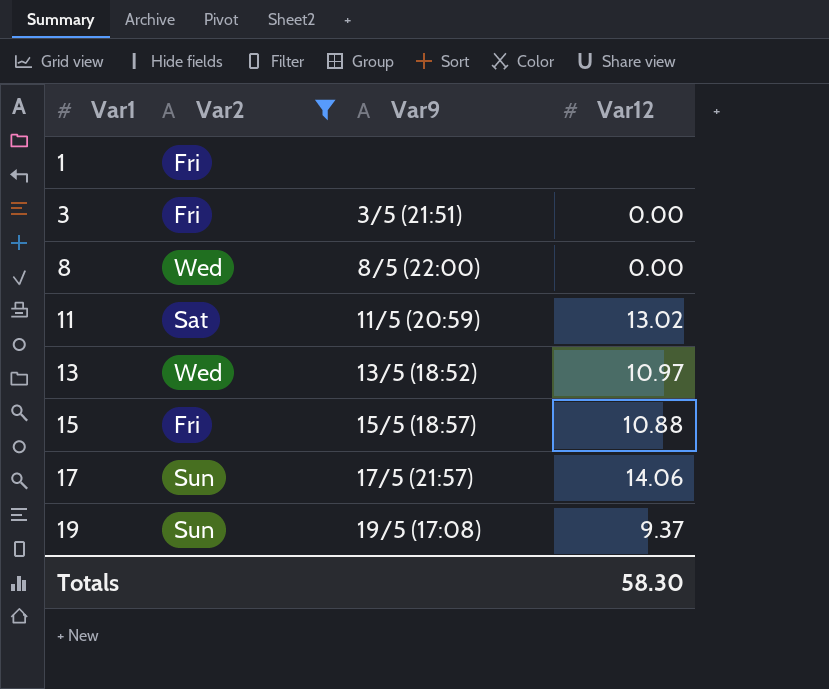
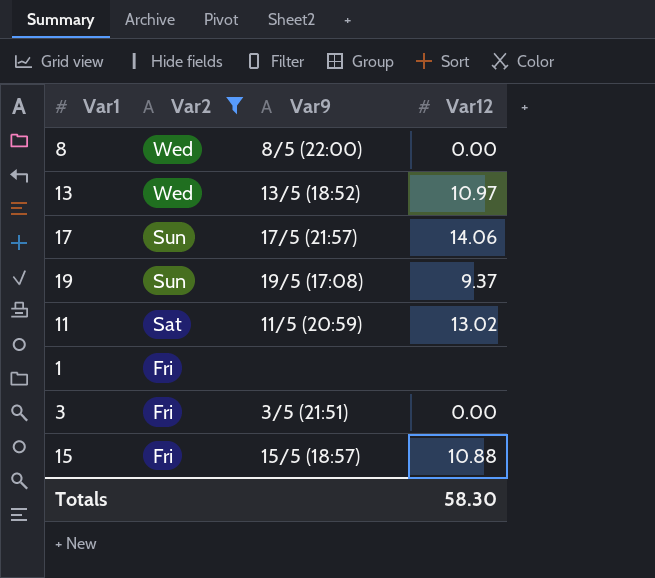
row order: Var1 ascending -> Var2 descending

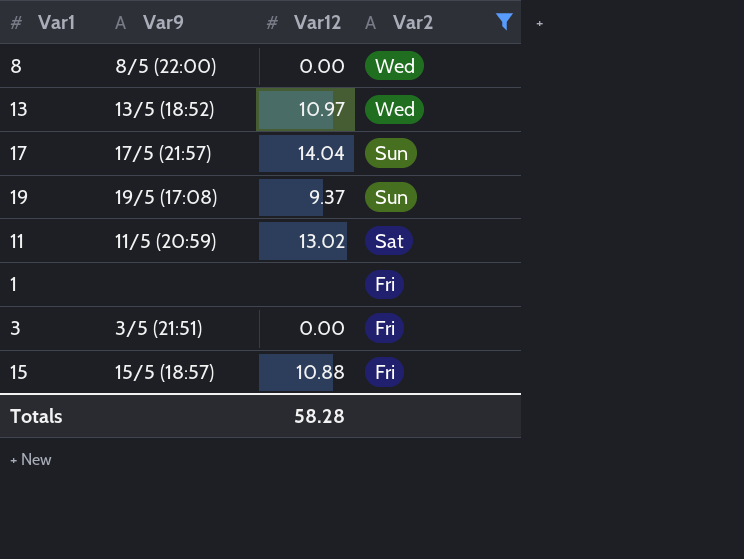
column Var2 | position: 2 -> 4
17 | Var12: 14.06 -> 14.04
Totals | Var12: 58.30 -> 58.28

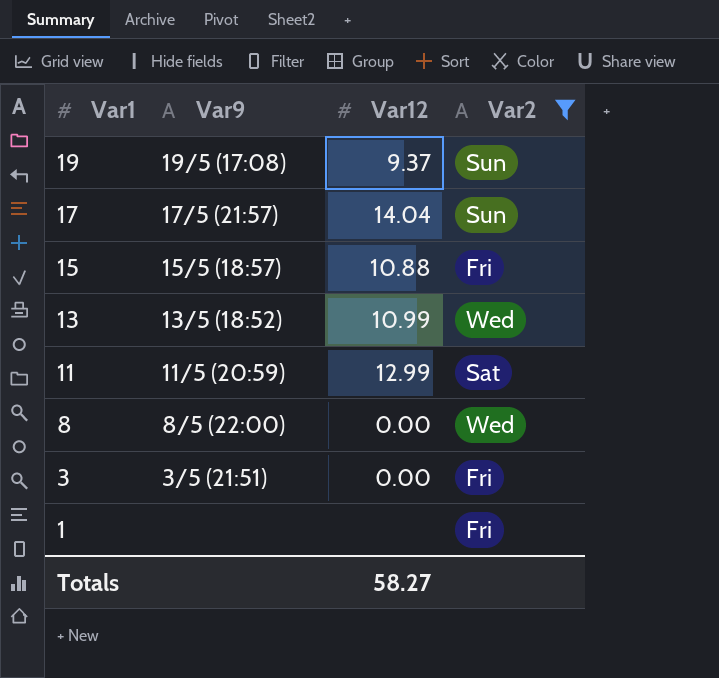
row order: Var2 descending -> Var1 descending
13 | Var12: 10.97 -> 10.99
11 | Var12: 13.02 -> 12.99
Totals | Var12: 58.28 -> 58.27

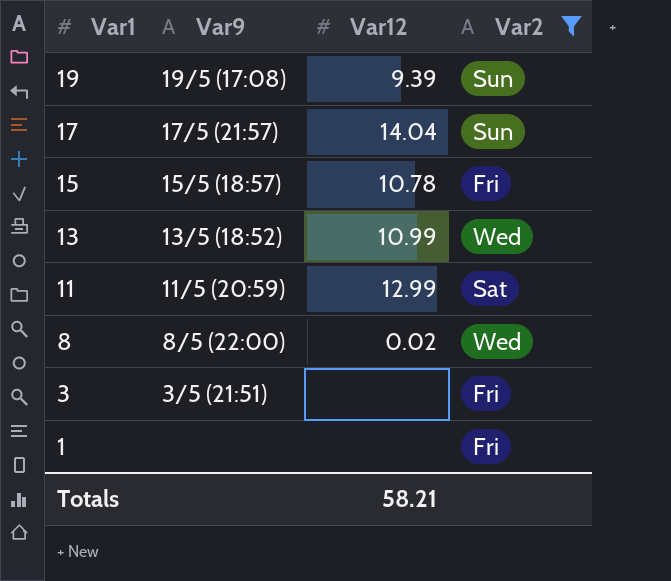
19 | Var12: 9.37 -> 9.39
15 | Var12: 10.88 -> 10.78
8 | Var12: 0.00 -> 0.02
3 | Var12: 0.00 -> none
Totals | Var12: 58.27 -> 58.21

